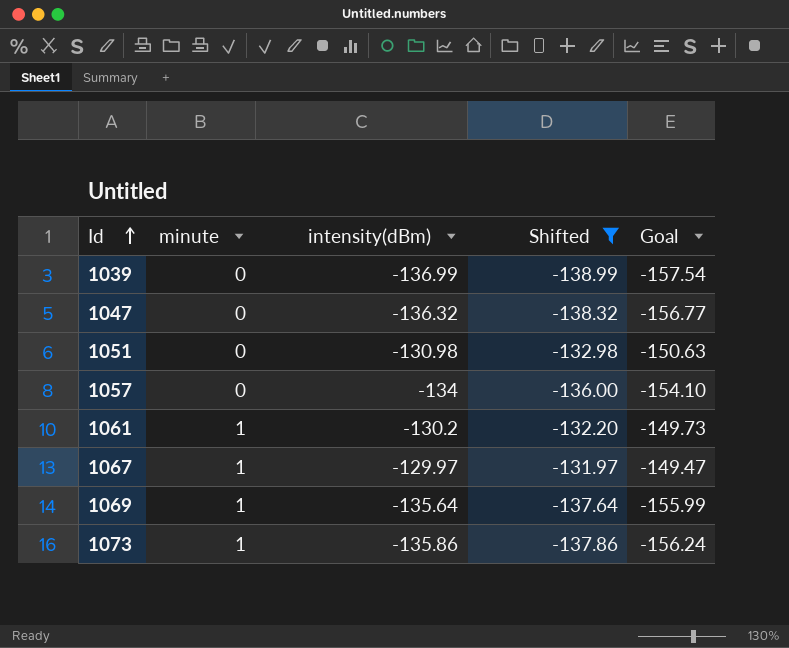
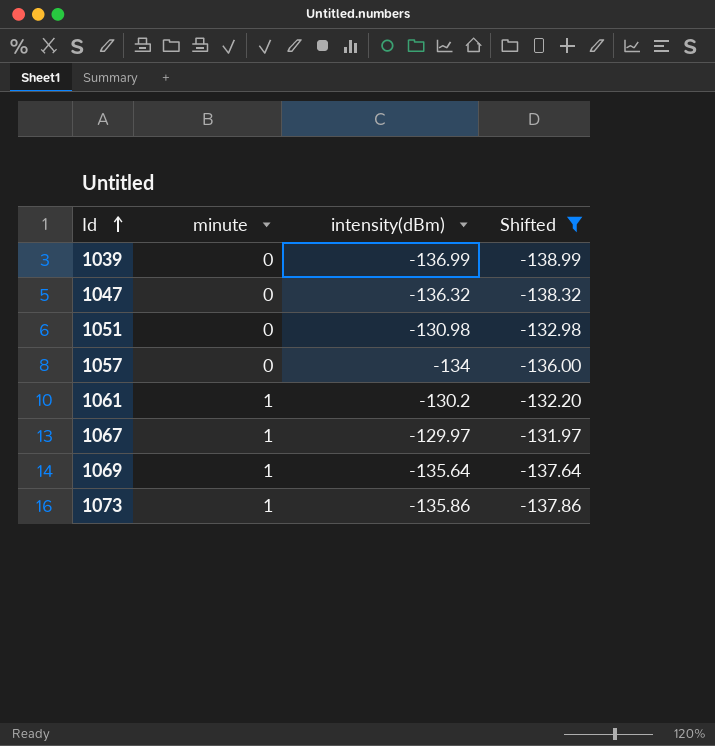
column Goal | formula: [intensity(dBm)] * 1.15 -> none

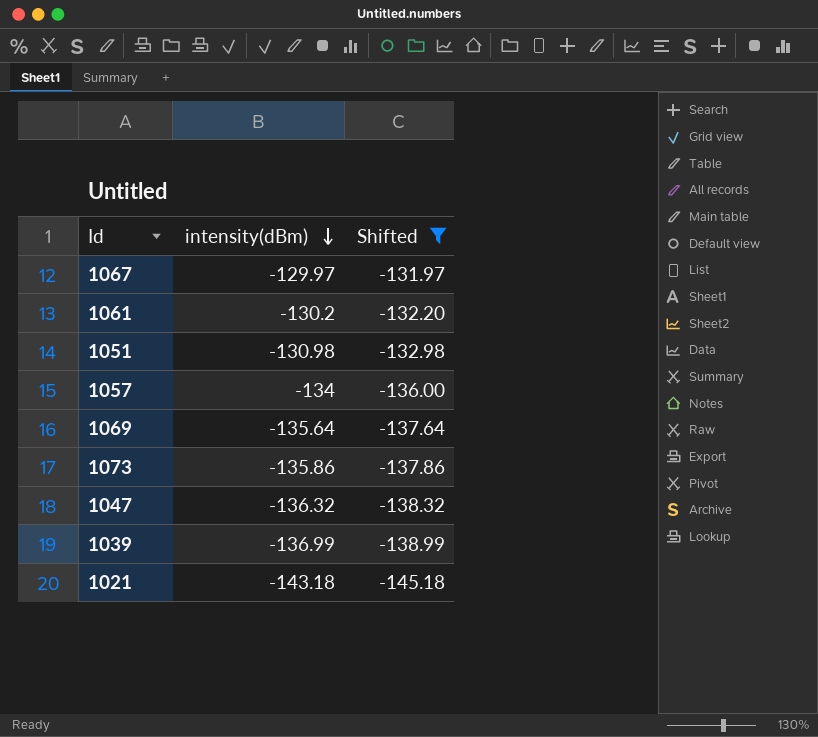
row order: Id ascending -> intensity(dBm) descending
column minute | position: 2 -> none
row 1021: none -> -143.18 | -145.18

